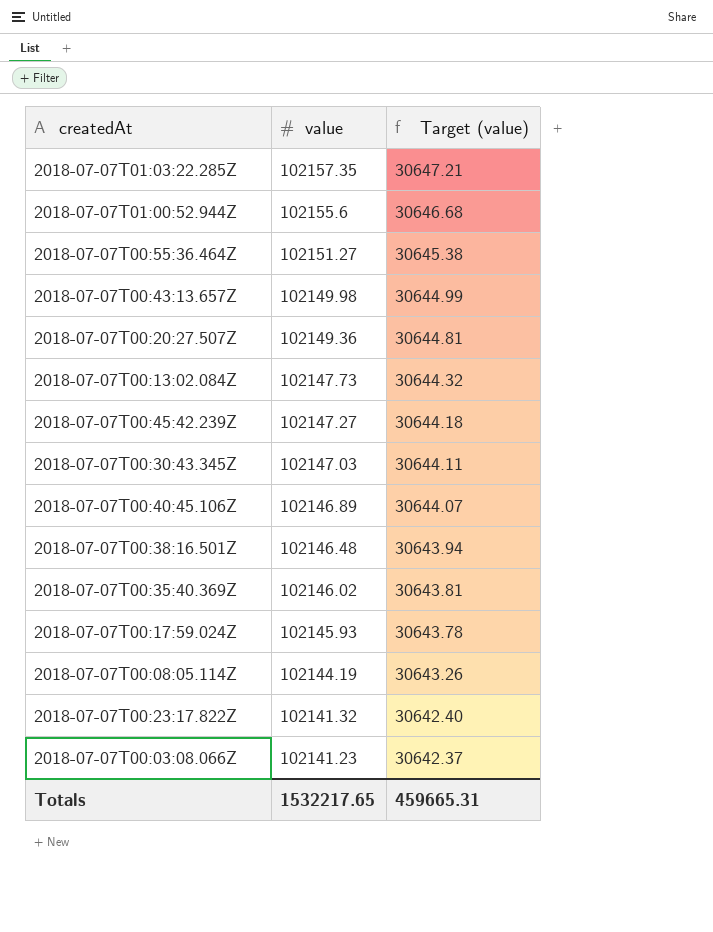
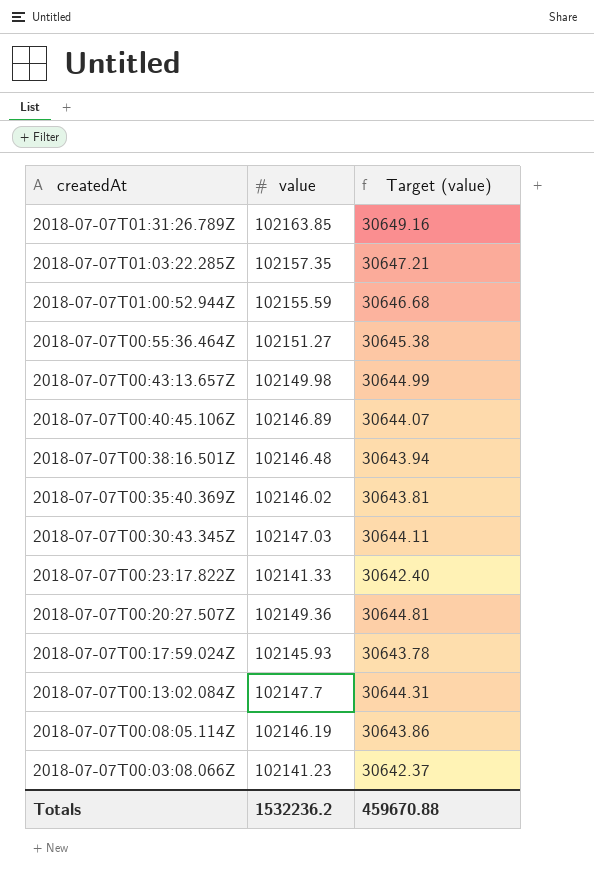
row order: value descending -> createdAt descending
row 2018-07-07T00:45:42.239Z: 102147.27 | 30644.18 -> none
row 2018-07-07T01:31:26.789Z: none -> 102163.85 | 30649.16
2018-07-07T01:00:52.944Z | value: 102155.6 -> 102155.59
2018-07-07T00:23:17.822Z | value: 102141.32 -> 102141.33
2018-07-07T00:13:02.084Z | value: 102147.73 -> 102147.7
2018-07-07T00:13:02.084Z | Target (value): 30644.32 -> 30644.31
2018-07-07T00:08:05.114Z | value: 102144.19 -> 102146.19
2018-07-07T00:08:05.114Z | Target (value): 30643.26 -> 30643.86
Totals | value: 1532217.65 -> 1532236.2
Totals | Target (value): 459665.31 -> 459670.88

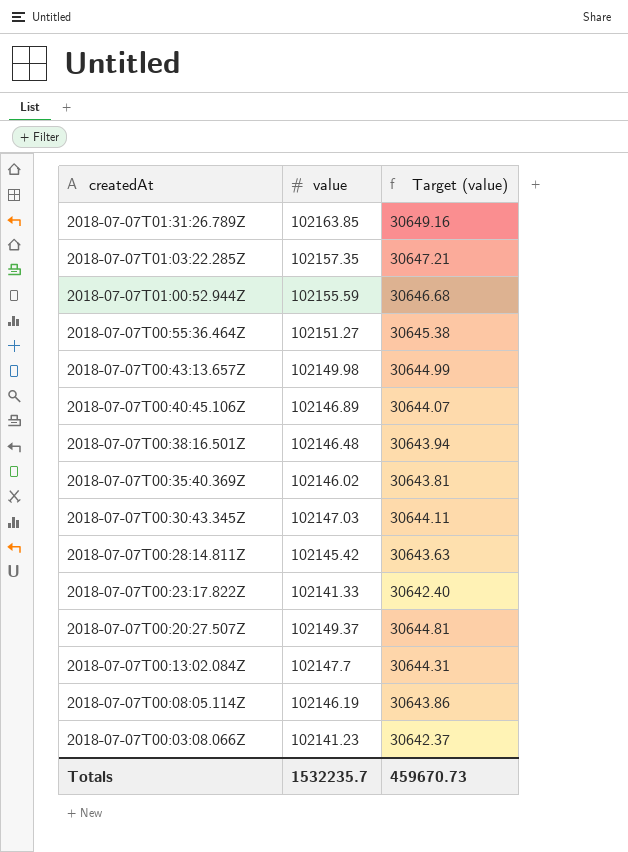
row 2018-07-07T00:17:59.024Z: 102145.93 | 30643.78 -> none
row 2018-07-07T00:28:14.811Z: none -> 102145.42 | 30643.63
2018-07-07T00:20:27.507Z | value: 102149.36 -> 102149.37
Totals | value: 1532236.2 -> 1532235.7
Totals | Target (value): 459670.88 -> 459670.73

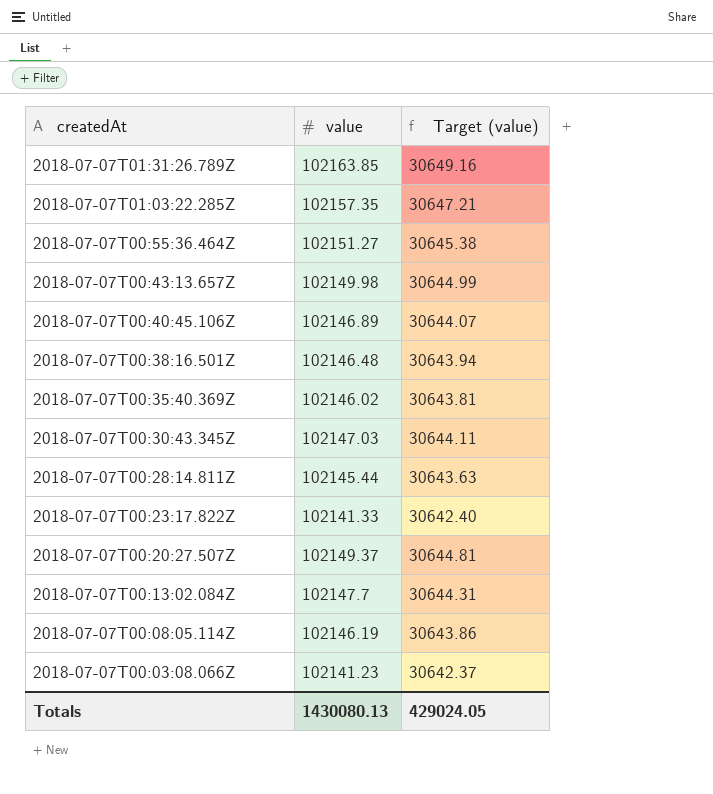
row 2018-07-07T01:00:52.944Z: 102155.59 | 30646.68 -> none
2018-07-07T00:28:14.811Z | value: 102145.42 -> 102145.44
Totals | value: 1532235.7 -> 1430080.13
Totals | Target (value): 459670.73 -> 429024.05

